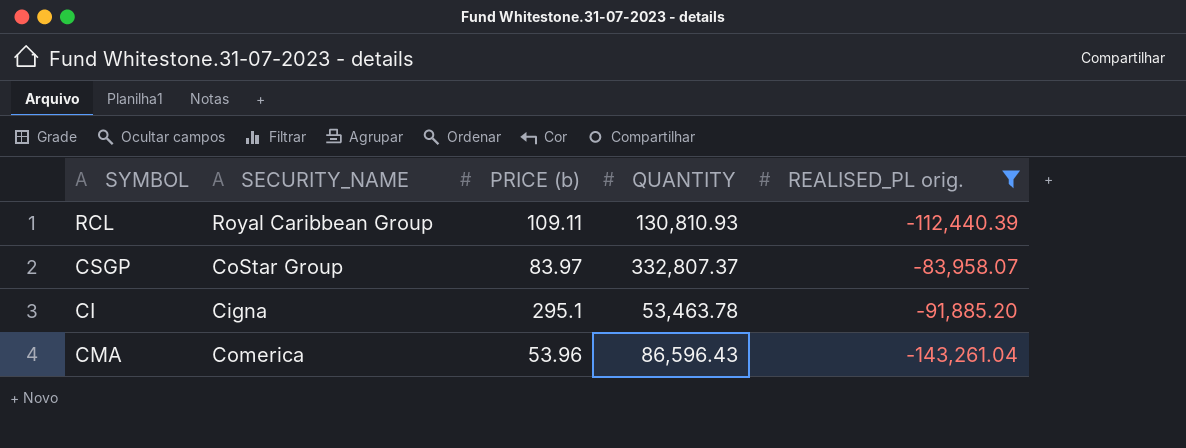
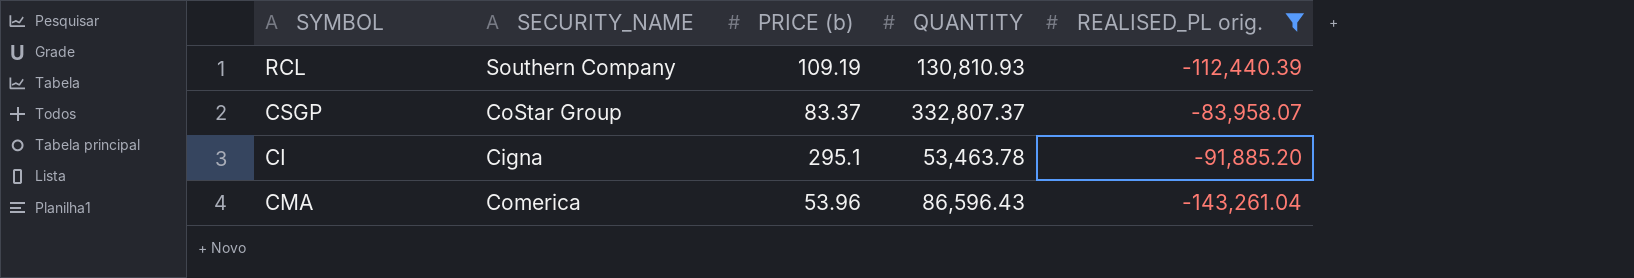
RCL | SECURITY_NAME: Royal Caribbean Group -> Southern Company
RCL | PRICE (b): 109.11 -> 109.19
CSGP | PRICE (b): 83.97 -> 83.37

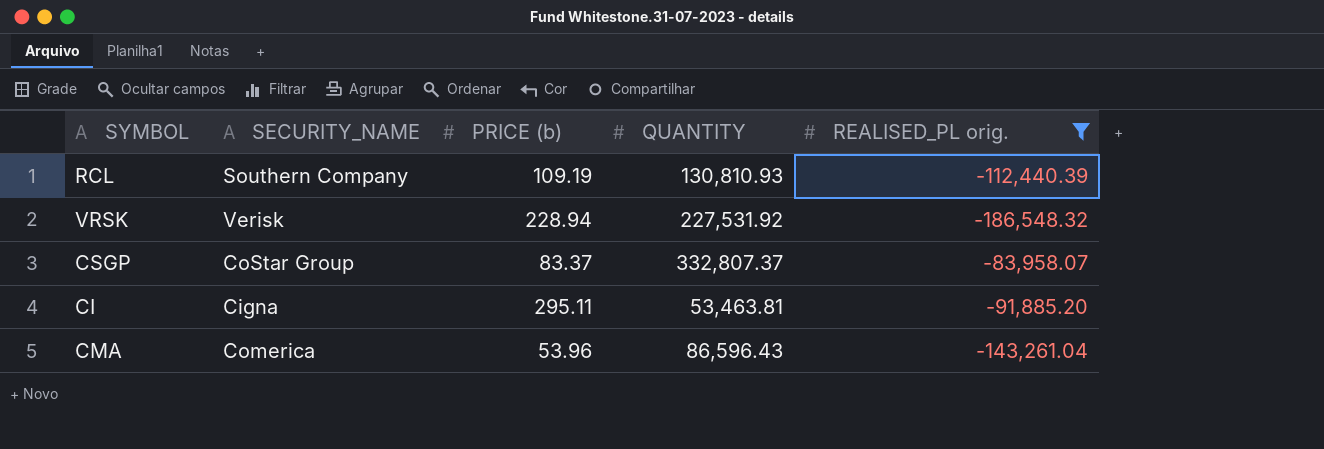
row VRSK: none -> Verisk | 228.94 | 227,531.92 | -186,548.32
CI | PRICE (b): 295.1 -> 295.11
CI | QUANTITY: 53,463.78 -> 53,463.81

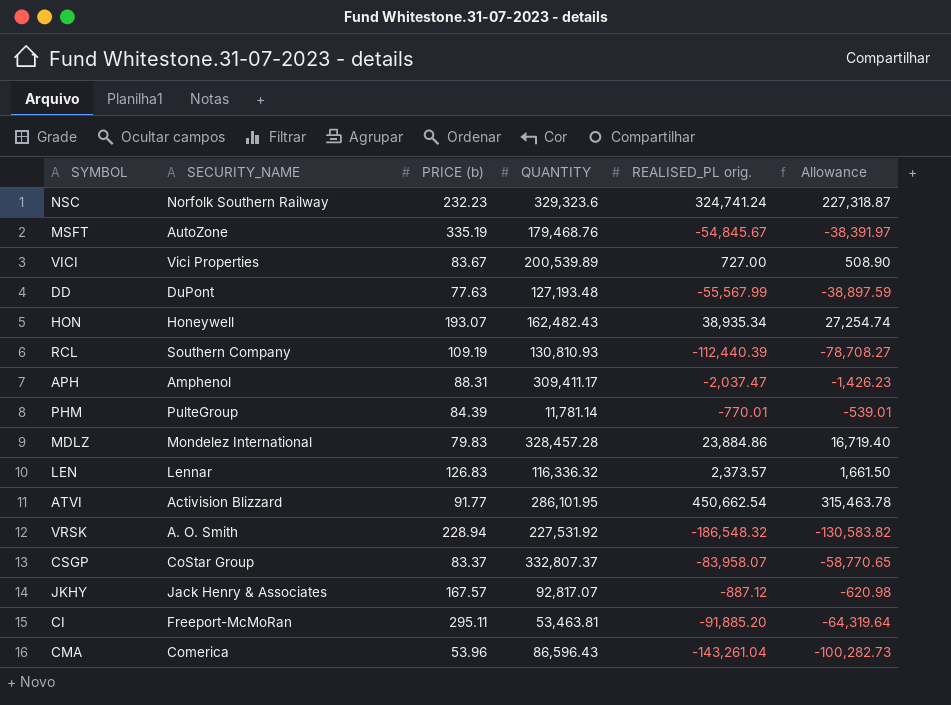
filter: REALISED_PL orig. <= -83,958.07 -> none
column Allowance | formula: none -> [REALISED_PL orig.] * 0.7
VRSK | SECURITY_NAME: Verisk -> A. O. Smith
CI | SECURITY_NAME: Cigna -> Freeport-McMoRan

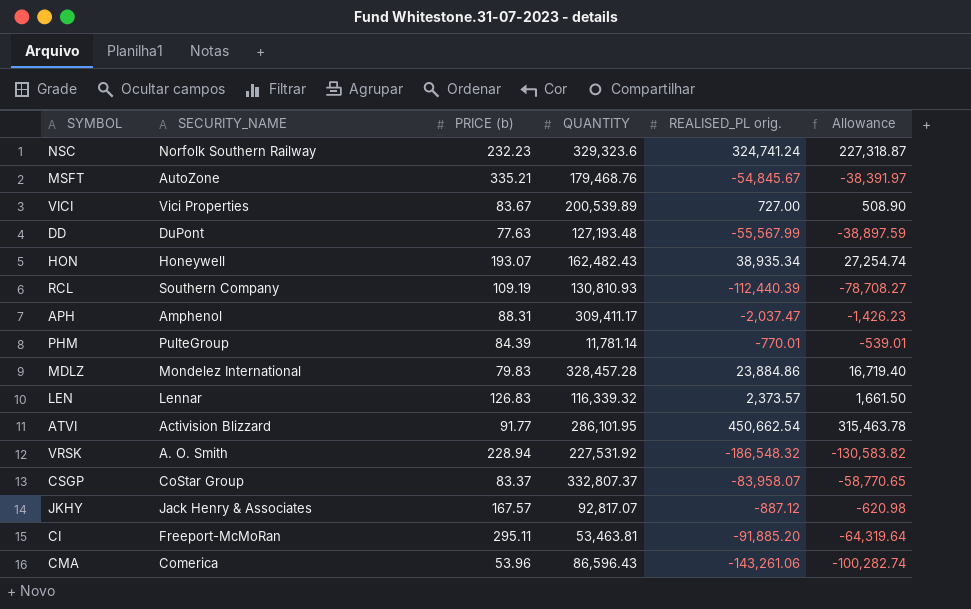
MSFT | PRICE (b): 335.19 -> 335.21
LEN | QUANTITY: 116,336.32 -> 116,339.32
CMA | REALISED_PL orig.: -143,261.04 -> -143,261.06
CMA | Allowance: -100,282.73 -> -100,282.74

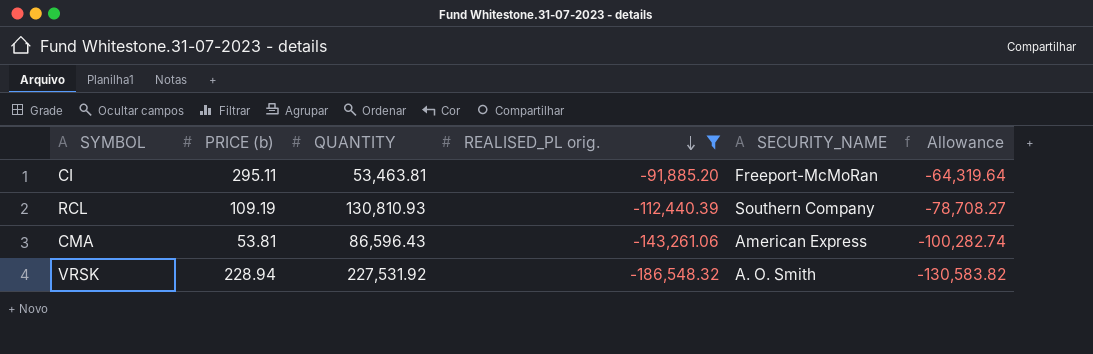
filter: none -> REALISED_PL orig. <= -91,885.20
row order: none -> REALISED_PL orig. descending
column SECURITY_NAME | position: 2 -> 5
CMA | PRICE (b): 53.96 -> 53.81
CMA | SECURITY_NAME: Comerica -> American Express

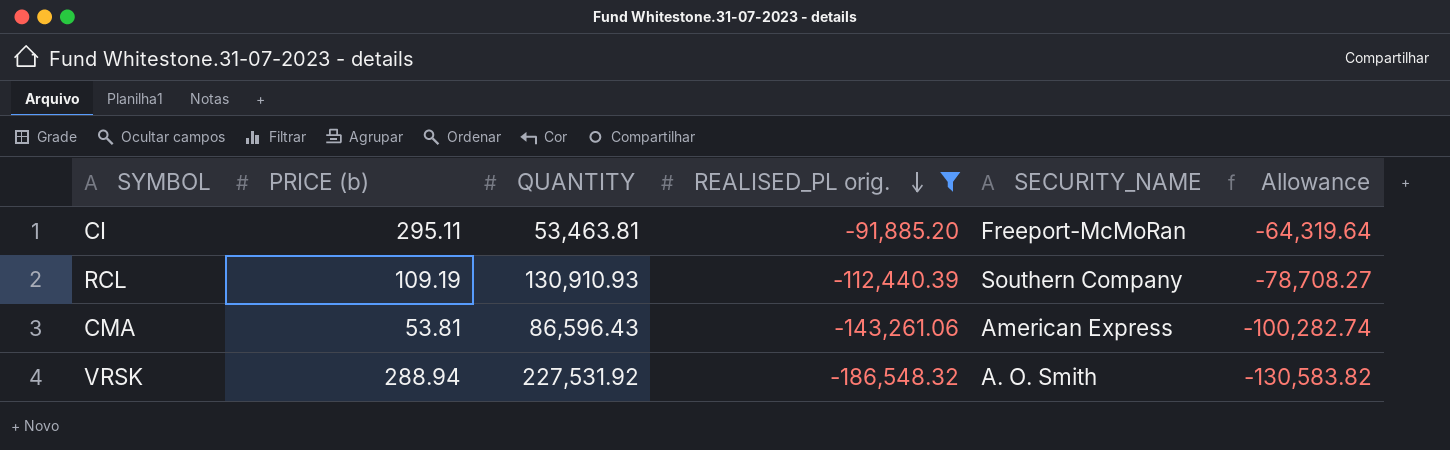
RCL | QUANTITY: 130,810.93 -> 130,910.93
VRSK | PRICE (b): 228.94 -> 288.94

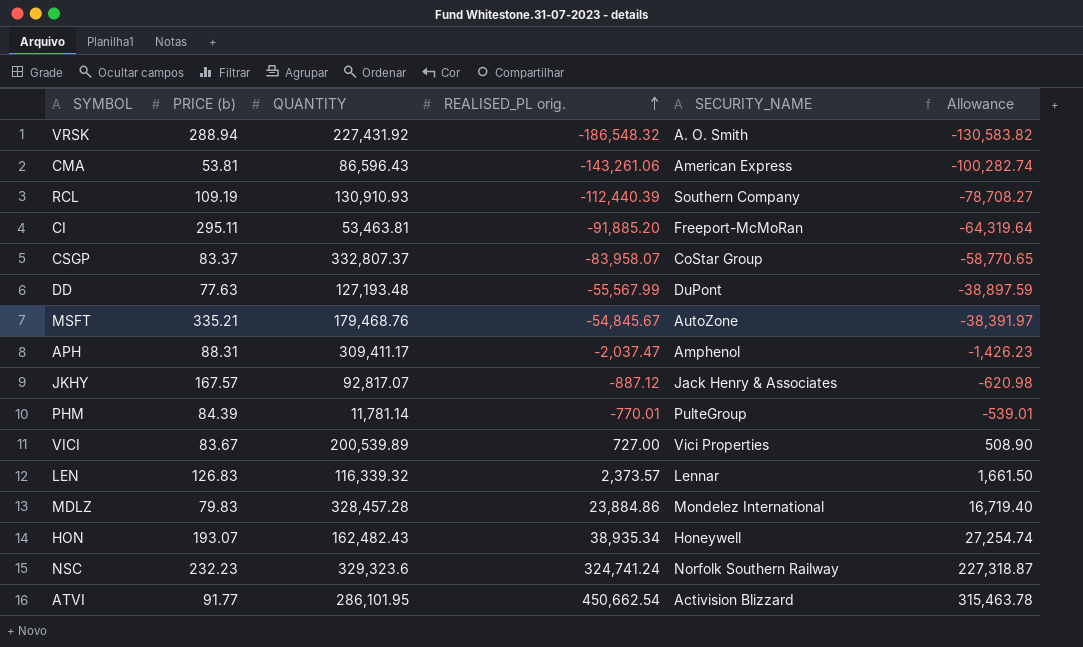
filter: REALISED_PL orig. <= -91,885.20 -> none
row order: REALISED_PL orig. descending -> REALISED_PL orig. ascending
VRSK | QUANTITY: 227,531.92 -> 227,431.92

